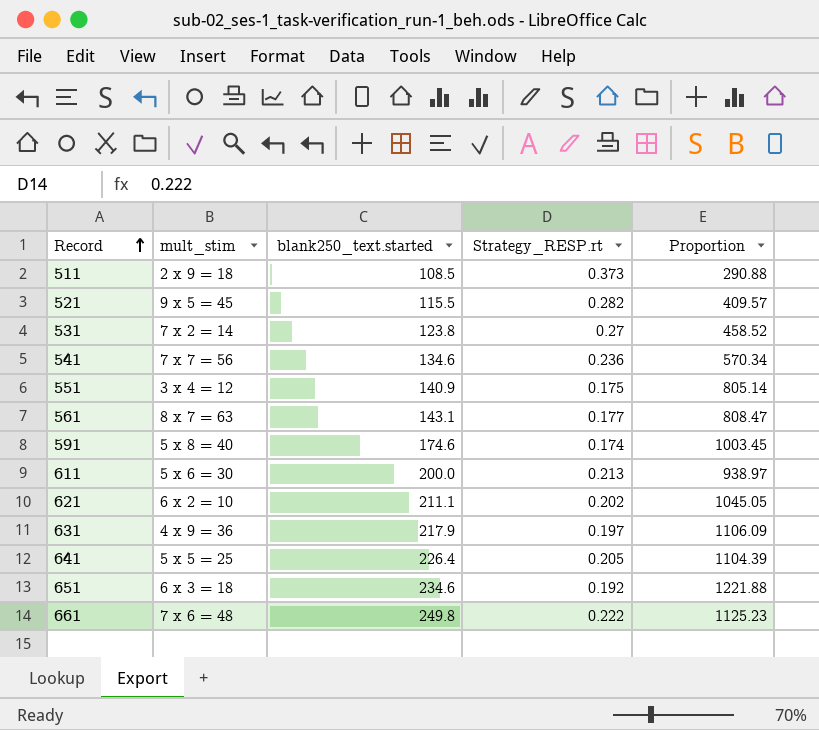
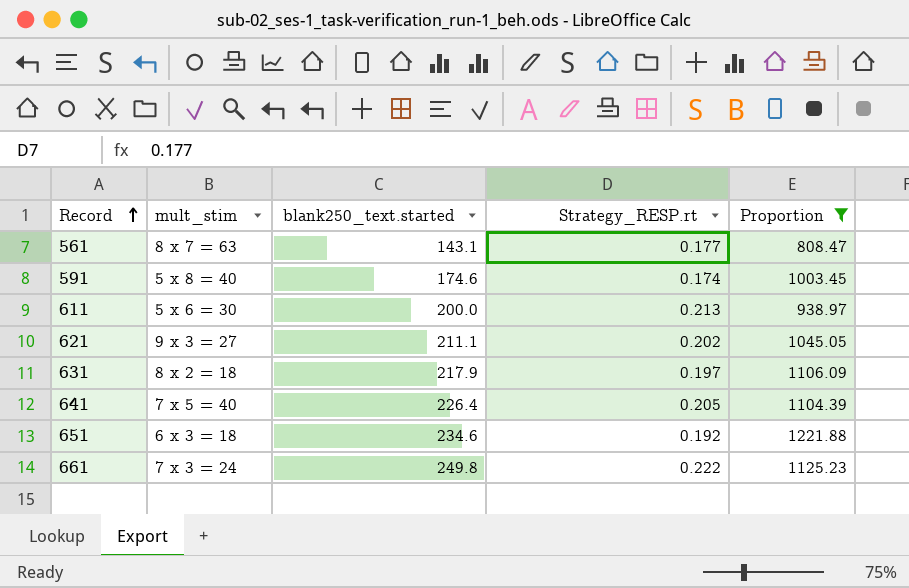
filter: none -> Proportion >= 808.47
621 | mult_stim: 6 x 2 = 10 -> 9 x 3 = 27
631 | mult_stim: 4 x 9 = 36 -> 8 x 2 = 18
641 | mult_stim: 5 x 5 = 25 -> 7 x 5 = 40
661 | mult_stim: 7 x 6 = 48 -> 7 x 3 = 24

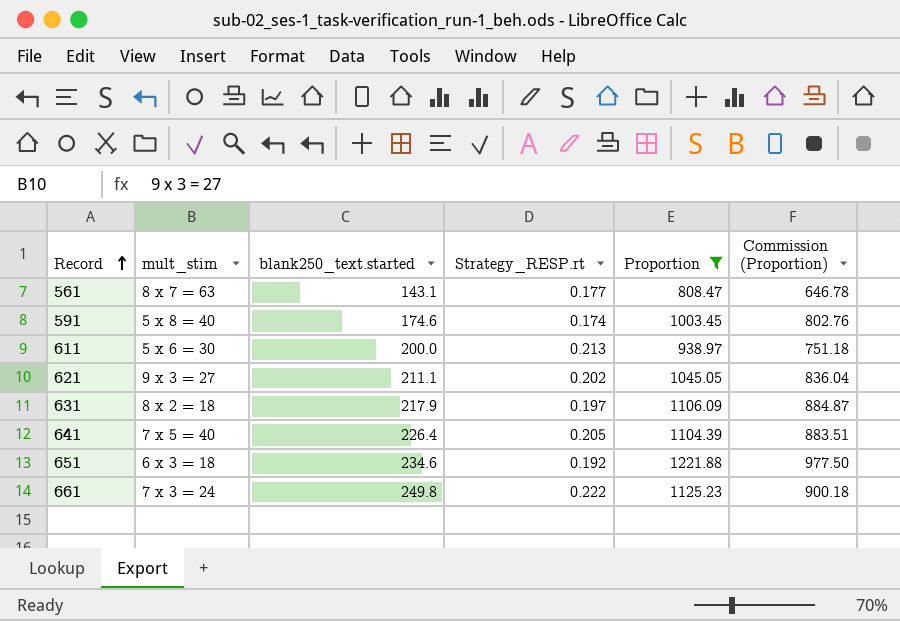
column Commission (Proportion) | formula: none -> [Proportion] * 0.8

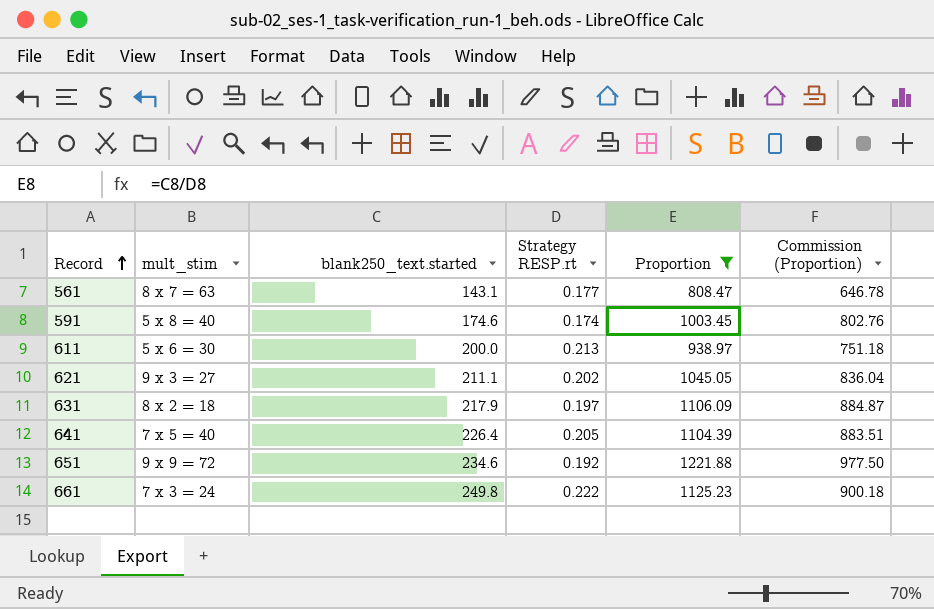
column name: Strategy_RESP.rt -> Strategy RESP.rt
651 | mult_stim: 6 x 3 = 18 -> 9 x 9 = 72

